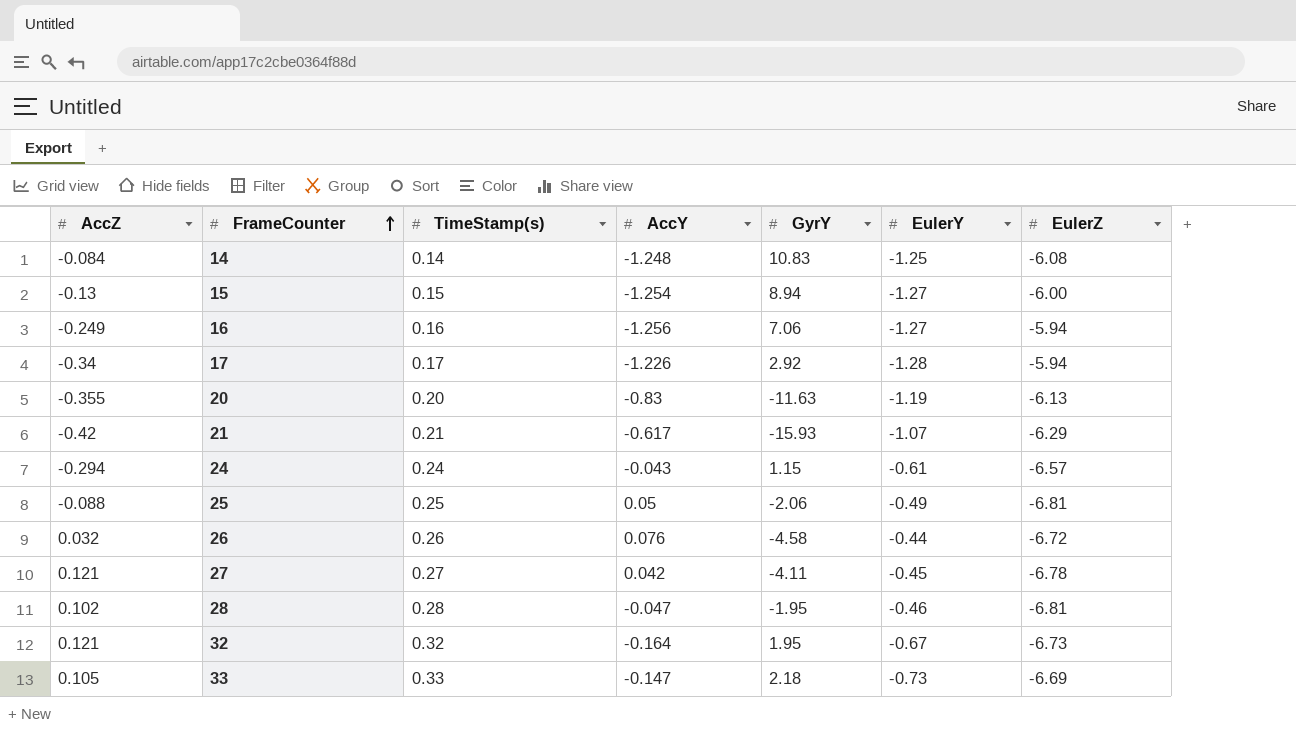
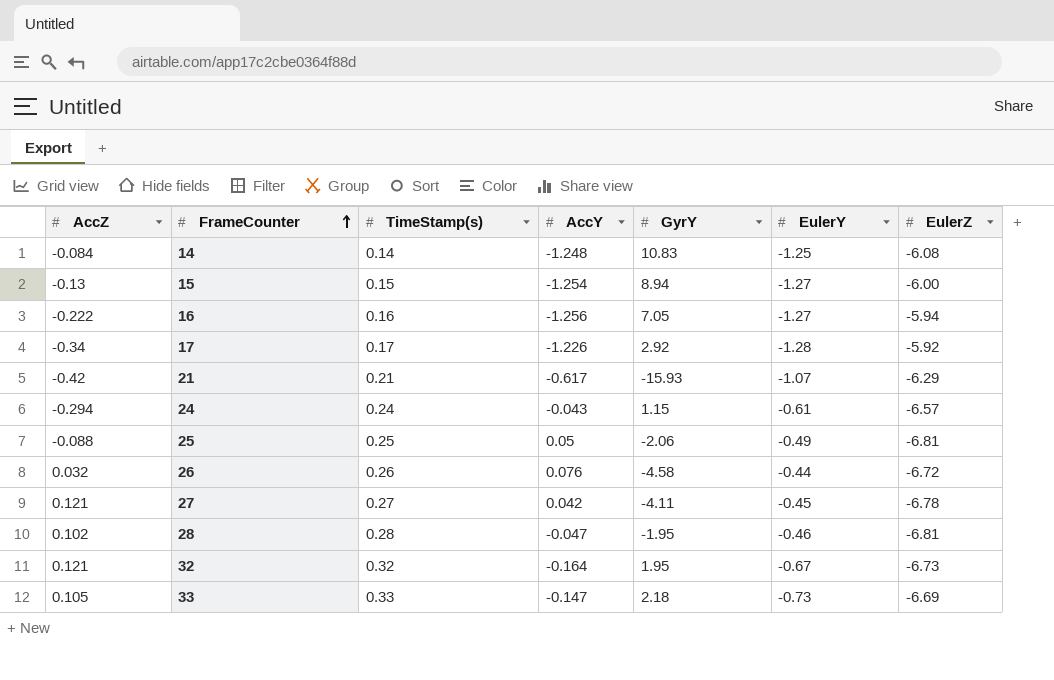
row 20: -0.355 | 0.20 | -0.83 | -11.63 | -1.19 | -6.13 -> none
16 | AccZ: -0.249 -> -0.222
16 | GyrY: 7.06 -> 7.05
17 | EulerZ: -5.94 -> -5.92

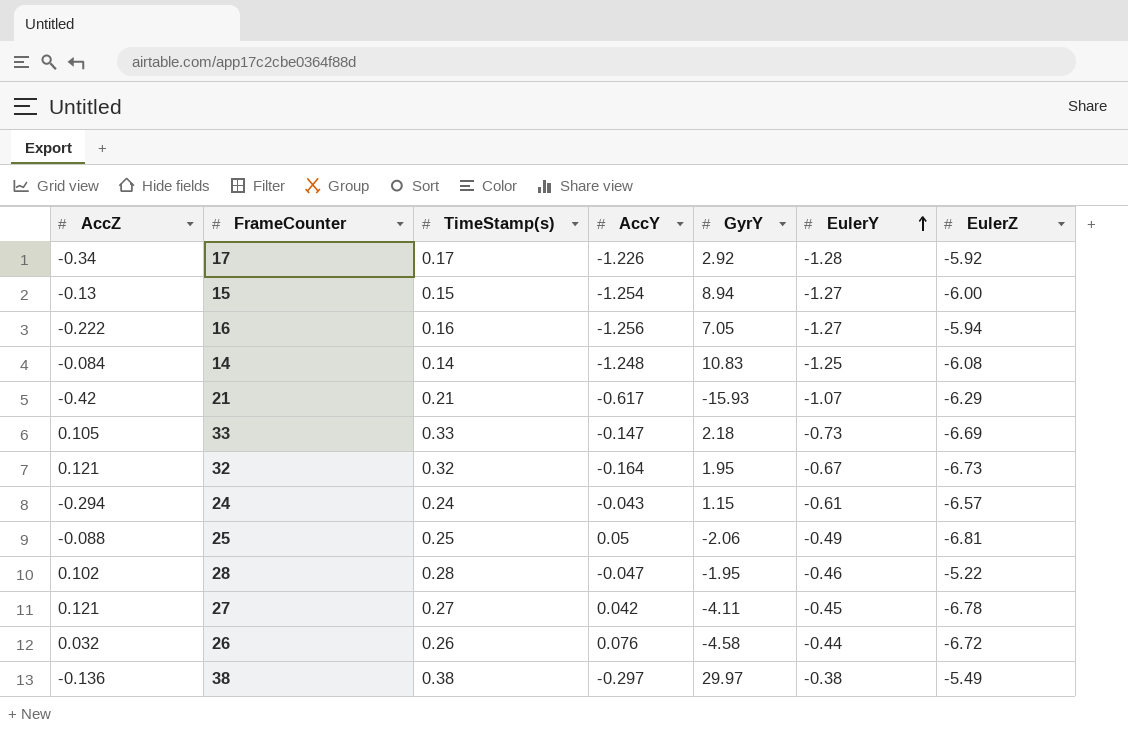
row order: FrameCounter ascending -> EulerY ascending
28 | EulerZ: -6.81 -> -5.22
row 38: none -> -0.136 | 0.38 | -0.297 | 29.97 | -0.38 | -5.49

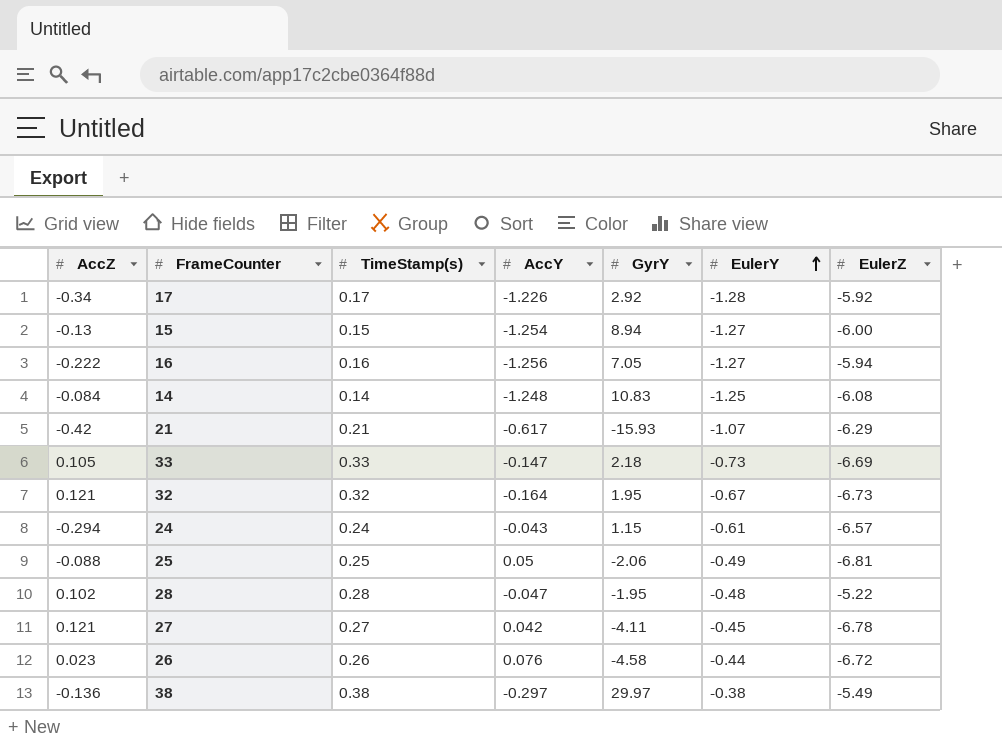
28 | EulerY: -0.46 -> -0.48
26 | AccZ: 0.032 -> 0.023

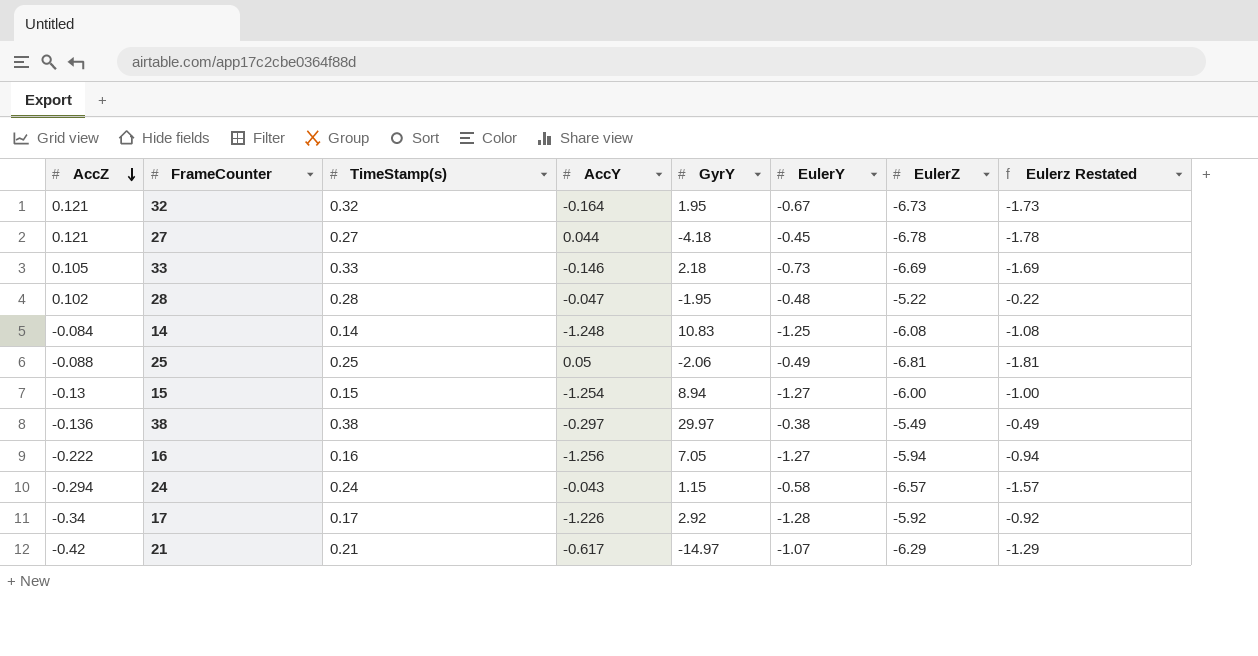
row order: EulerY ascending -> AccZ descending
column Eulerz Restated | formula: none -> [EulerZ] + 5
row 26: 0.023 | 0.26 | 0.076 | -4.58 | -0.44 | -6.72 -> none
27 | AccY: 0.042 -> 0.044
27 | GyrY: -4.11 -> -4.18
33 | AccY: -0.147 -> -0.146
24 | EulerY: -0.61 -> -0.58
21 | GyrY: -15.93 -> -14.97

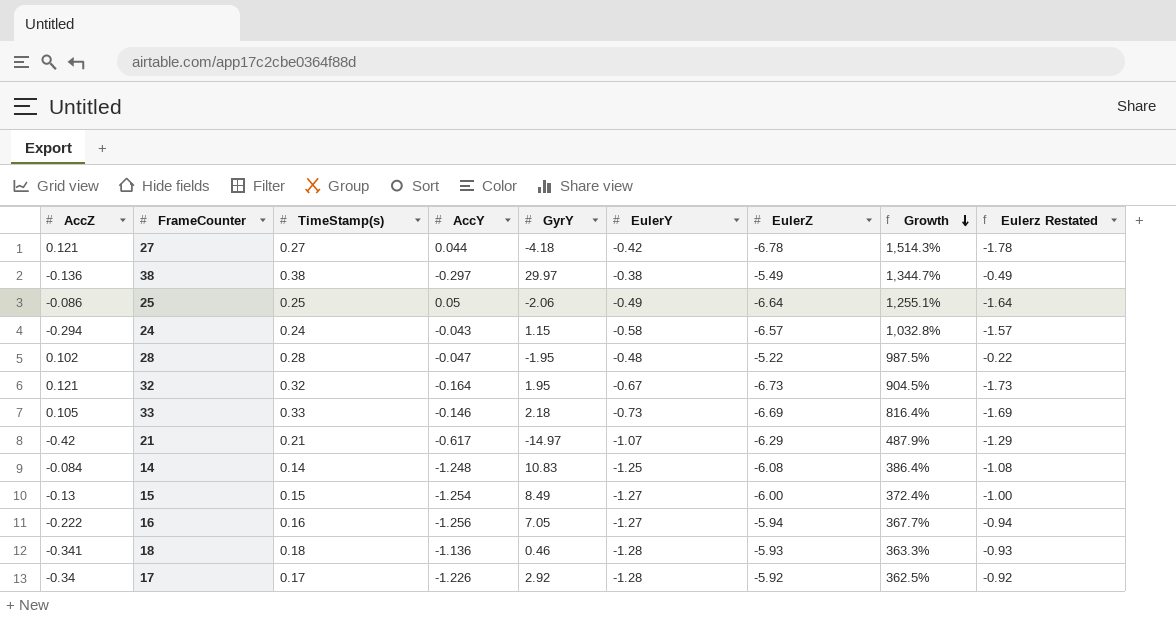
row order: AccZ descending -> Growth descending
column Growth | formula: none -> ([EulerZ] - [EulerY]) / [EulerY]
27 | EulerY: -0.45 -> -0.42
25 | AccZ: -0.088 -> -0.086
25 | EulerZ: -6.81 -> -6.64
25 | Eulerz Restated: -1.81 -> -1.64
15 | GyrY: 8.94 -> 8.49
row 18: none -> -0.341 | 0.18 | -1.136 | 0.46 | -1.28 | -5.93 | 363.3% | -0.93

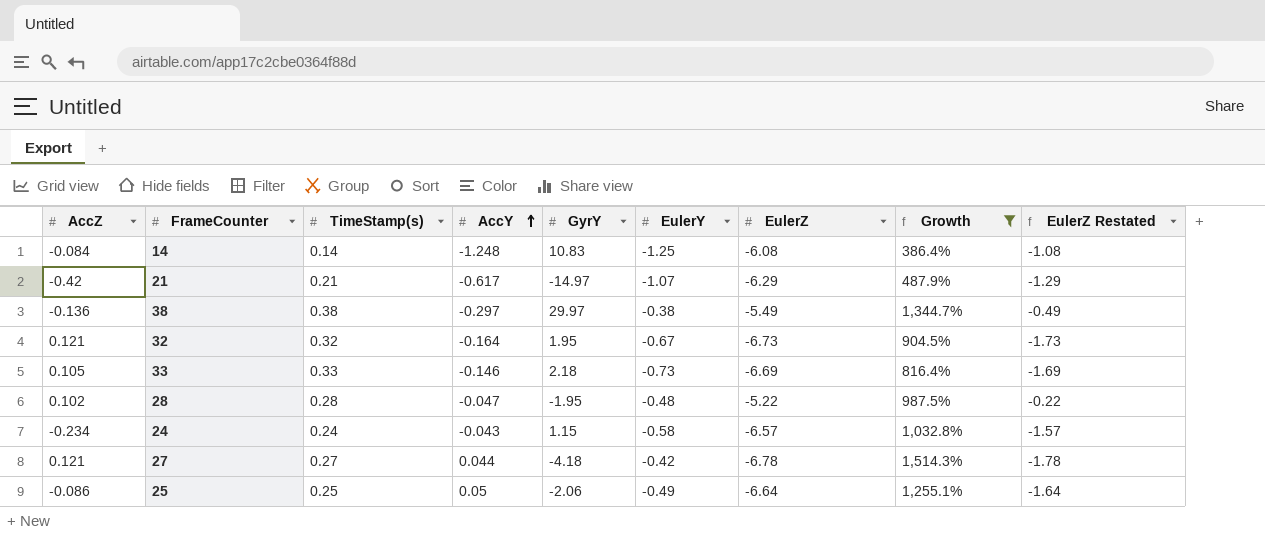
filter: none -> Growth >= 386.4%
row order: Growth descending -> AccY ascending
column name: Eulerz Restated -> EulerZ Restated
24 | AccZ: -0.294 -> -0.234

